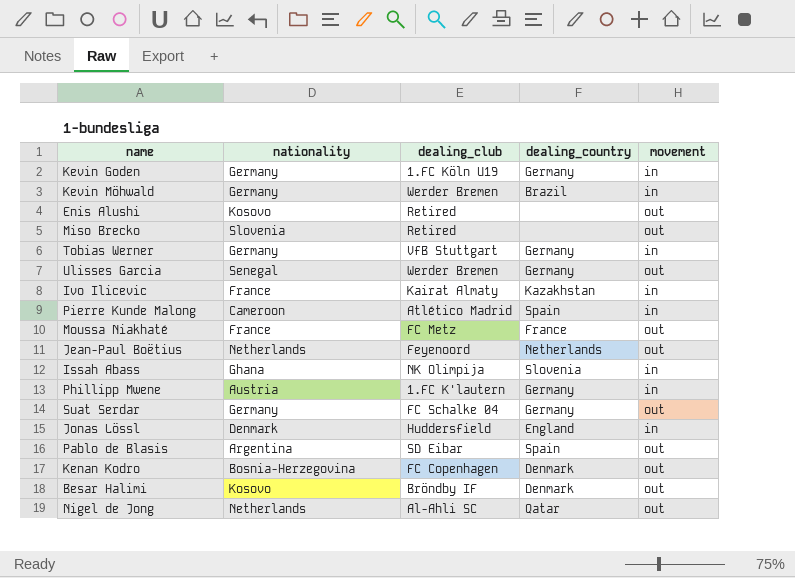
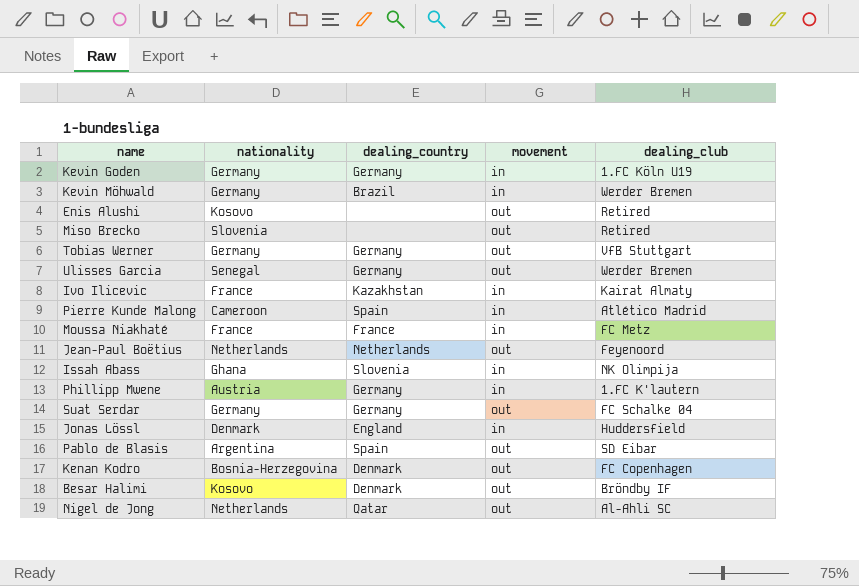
column dealing_club | position: 3 -> 5
Tobias Werner | movement: in -> out
Moussa Niakhaté | movement: out -> in

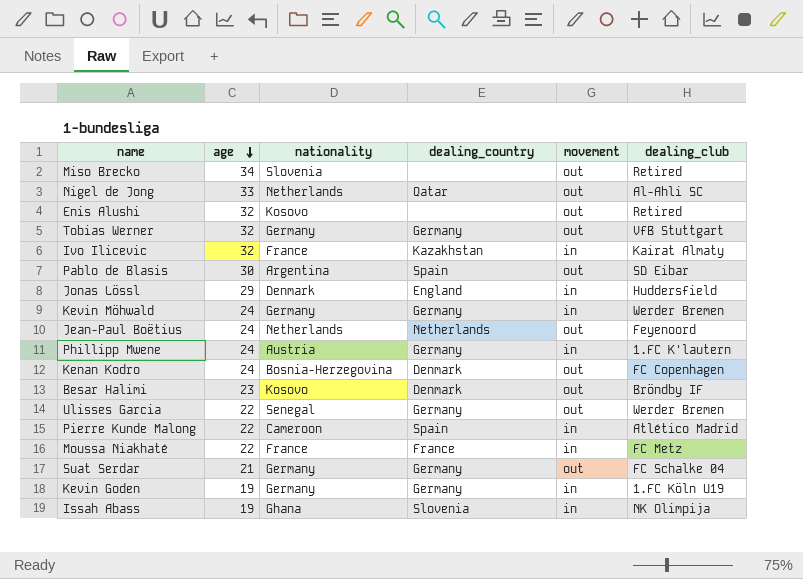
row order: none -> age descending
column age | position: none -> 2
Kevin Möhwald | dealing_country: Brazil -> Germany

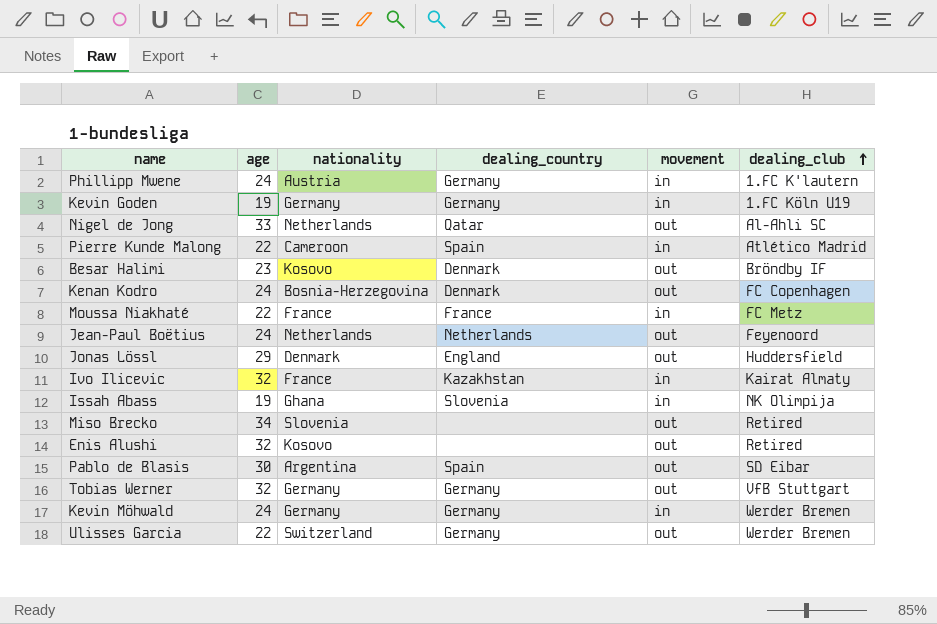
row order: age descending -> dealing_club ascending
row Suat Serdar: 21 | Germany | Germany | out | FC Schalke 04 -> none
Jonas Lössl | movement: in -> out
Ulisses Garcia | nationality: Senegal -> Switzerland

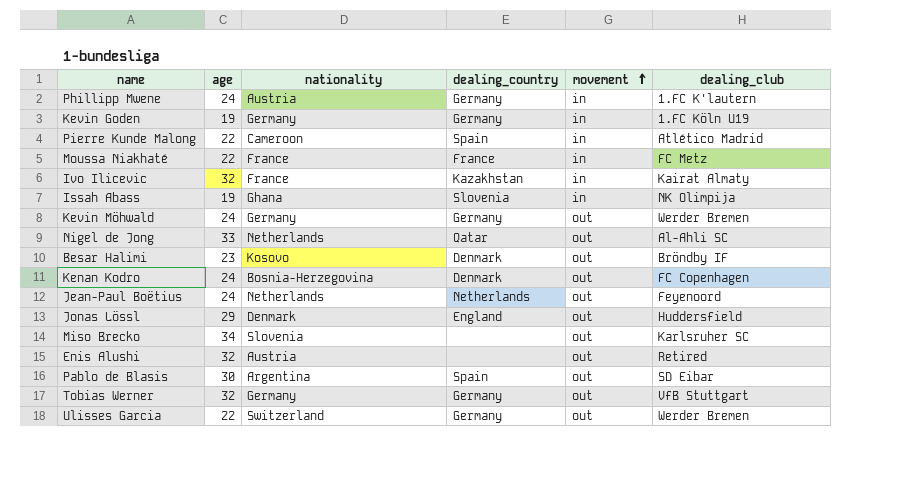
row order: dealing_club ascending -> movement ascending
Kevin Möhwald | movement: in -> out
Miso Brecko | dealing_club: Retired -> Karlsruher SC
Enis Alushi | nationality: Kosovo -> Austria

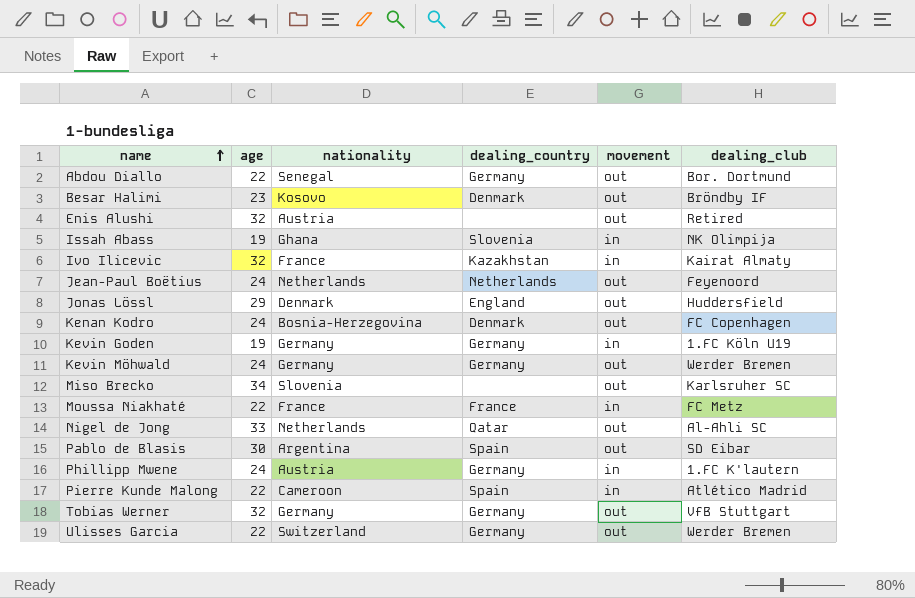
row order: movement ascending -> name ascending
row Abdou Diallo: none -> 22 | Senegal | Germany | out | Bor. Dortmund

